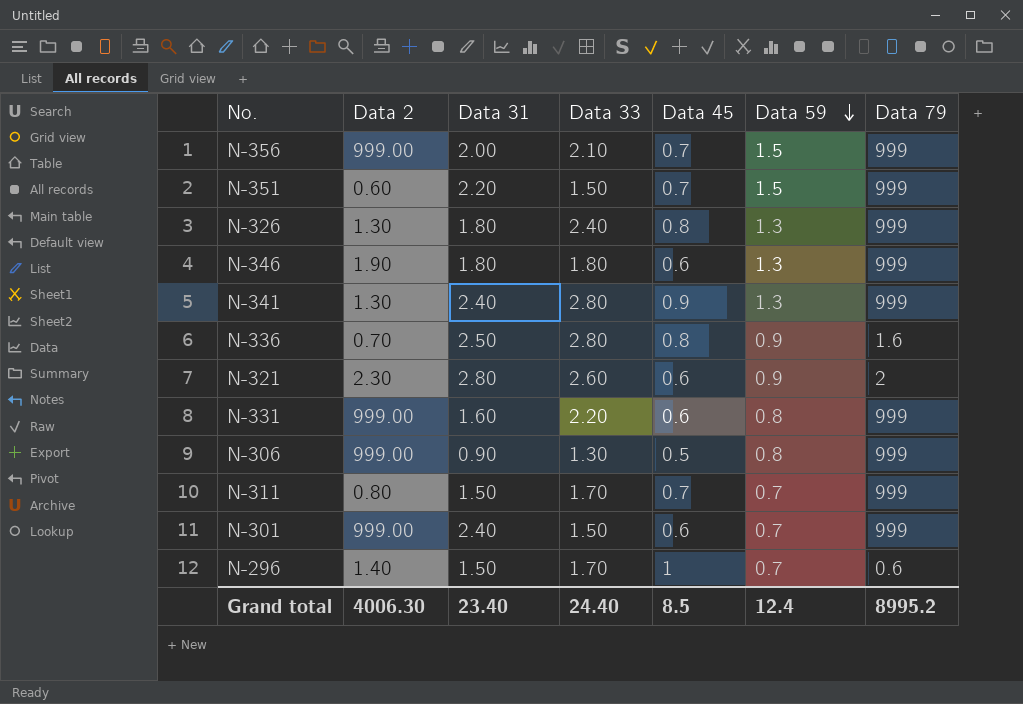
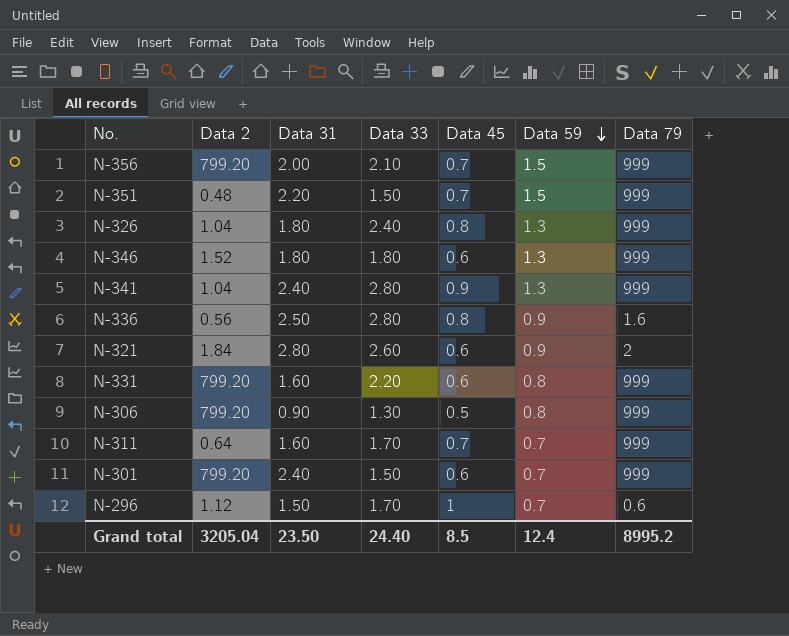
N-356 | Data 2: 999.00 -> 799.20
N-351 | Data 2: 0.60 -> 0.48
N-326 | Data 2: 1.30 -> 1.04
N-346 | Data 2: 1.90 -> 1.52
N-341 | Data 2: 1.30 -> 1.04
N-336 | Data 2: 0.70 -> 0.56
N-321 | Data 2: 2.30 -> 1.84
N-331 | Data 2: 999.00 -> 799.20
N-306 | Data 2: 999.00 -> 799.20
N-311 | Data 2: 0.80 -> 0.64
N-311 | Data 31: 1.50 -> 1.60
N-301 | Data 2: 999.00 -> 799.20
N-296 | Data 2: 1.40 -> 1.12
Grand total | Data 2: 4006.30 -> 3205.04
Grand total | Data 31: 23.40 -> 23.50

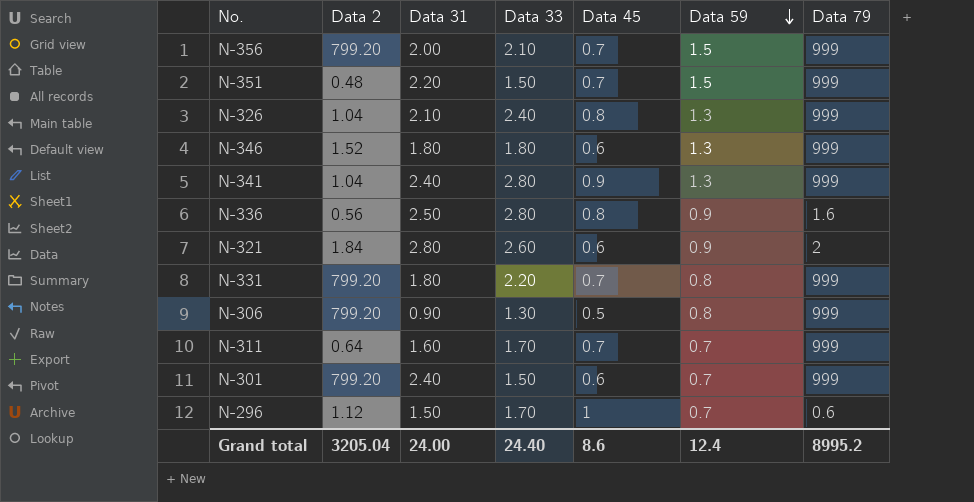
N-326 | Data 31: 1.80 -> 2.10
N-331 | Data 31: 1.60 -> 1.80
N-331 | Data 45: 0.6 -> 0.7
Grand total | Data 31: 23.50 -> 24.00
Grand total | Data 45: 8.5 -> 8.6

